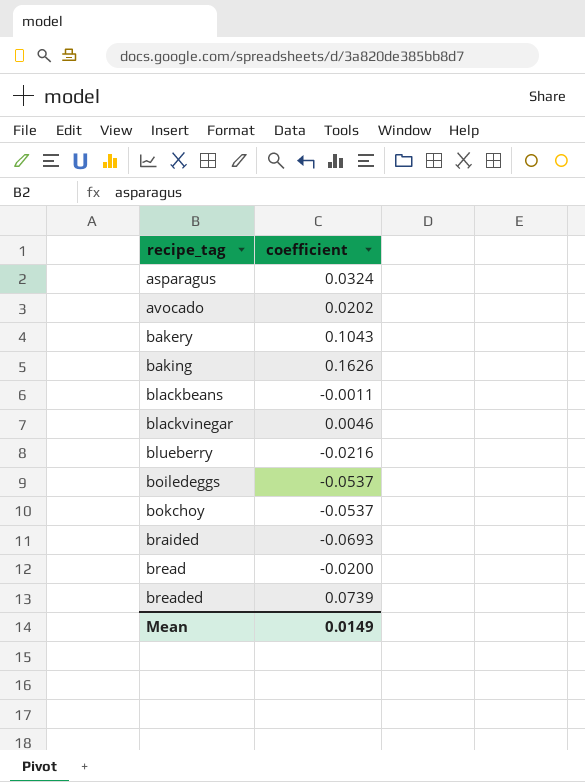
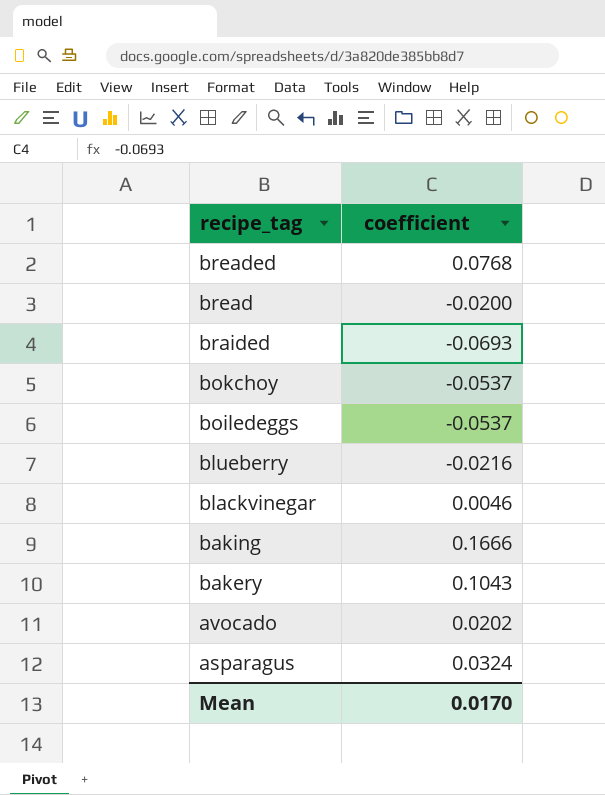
row order: recipe_tag ascending -> recipe_tag descending
row blackbeans: -0.0011 -> none
breaded | coefficient: 0.0739 -> 0.0768
baking | coefficient: 0.1626 -> 0.1666
Mean | coefficient: 0.0149 -> 0.0170

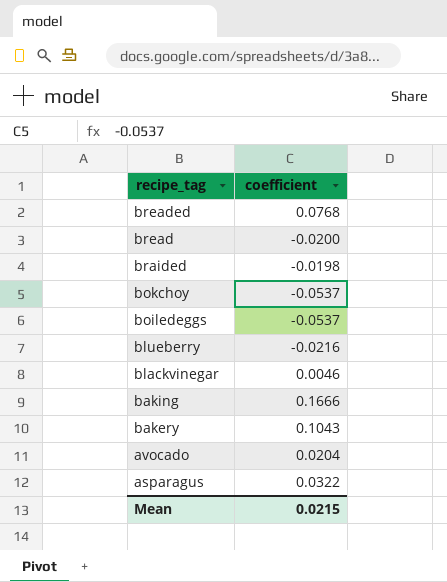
braided | coefficient: -0.0693 -> -0.0198
avocado | coefficient: 0.0202 -> 0.0204
asparagus | coefficient: 0.0324 -> 0.0322
Mean | coefficient: 0.0170 -> 0.0215

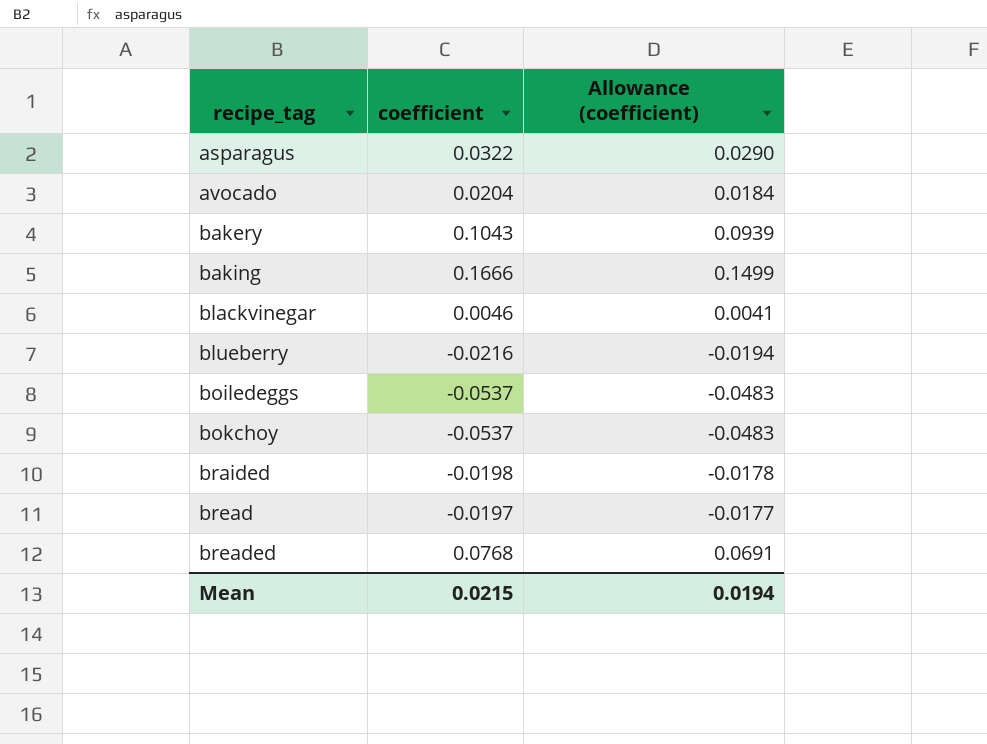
row order: recipe_tag descending -> recipe_tag ascending
column Allowance (coefficient) | formula: none -> [coefficient] * 0.9
bread | coefficient: -0.0200 -> -0.0197

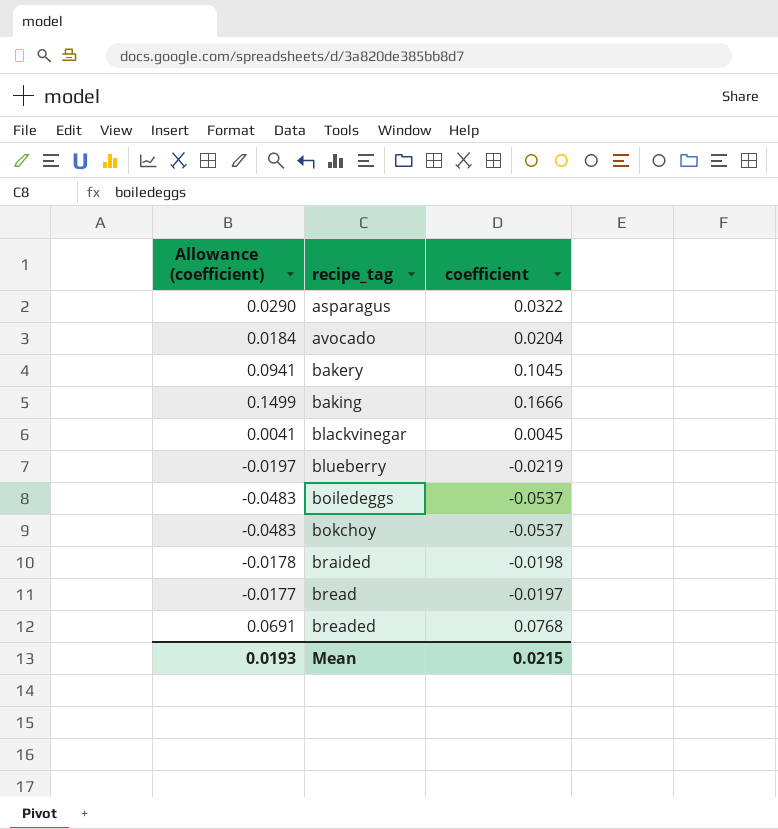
column Allowance (coefficient) | position: 3 -> 1
bakery | Allowance (coefficient): 0.0939 -> 0.0941
bakery | coefficient: 0.1043 -> 0.1045
blackvinegar | coefficient: 0.0046 -> 0.0045
blueberry | Allowance (coefficient): -0.0194 -> -0.0197
blueberry | coefficient: -0.0216 -> -0.0219
Mean | Allowance (coefficient): 0.0194 -> 0.0193

